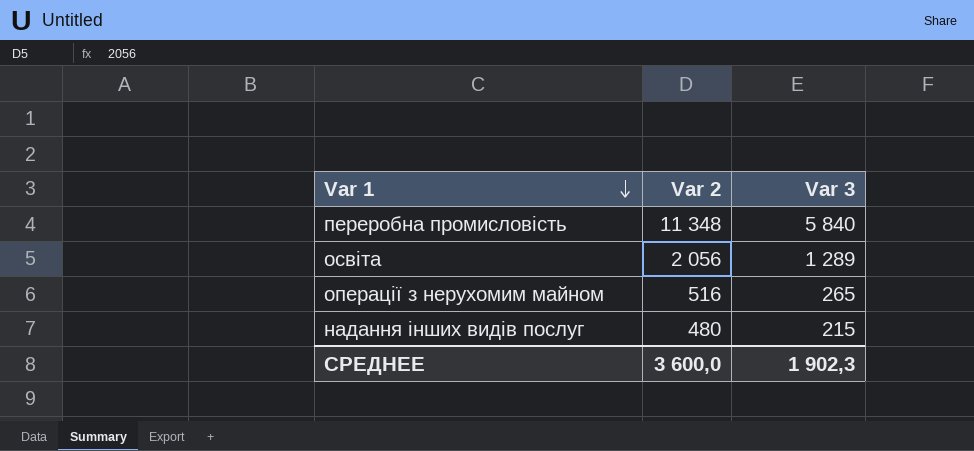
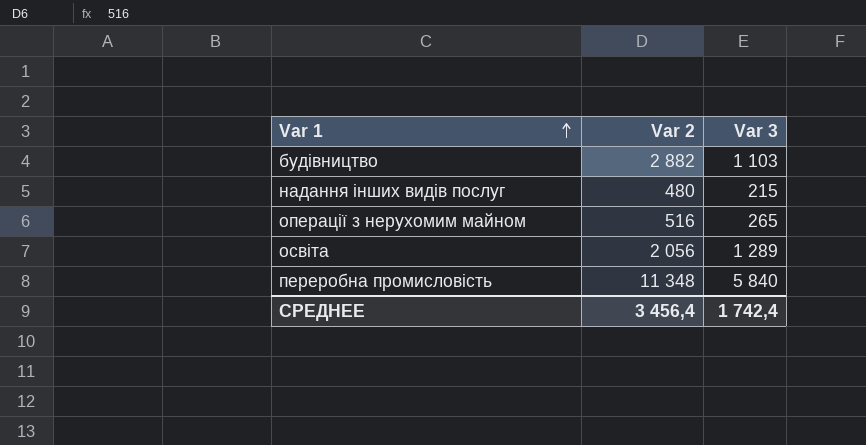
row order: Var 1 descending -> Var 1 ascending
row будівництво: none -> 2 882 | 1 103
СРЕДНЕЕ | Var 2: 3 600,0 -> 3 456,4
СРЕДНЕЕ | Var 3: 1 902,3 -> 1 742,4

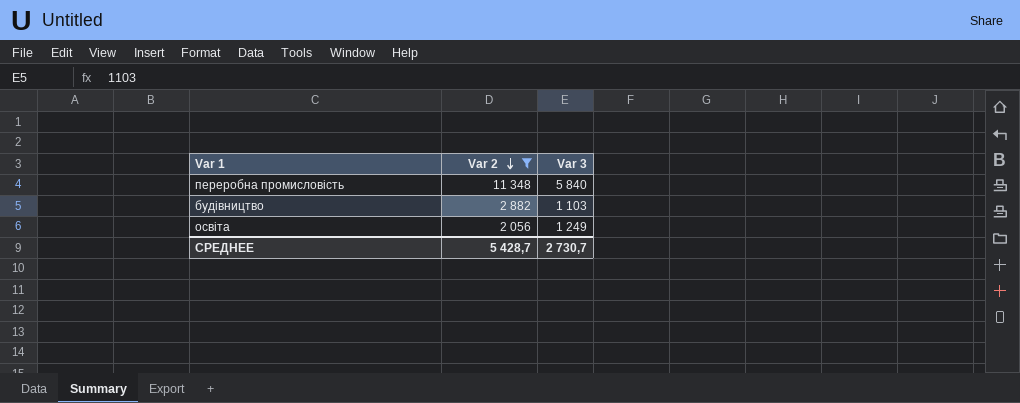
filter: none -> Var 2 >= 2 056
row order: Var 1 ascending -> Var 2 descending
освіта | Var 3: 1 289 -> 1 249
СРЕДНЕЕ | Var 2: 3 456,4 -> 5 428,7
СРЕДНЕЕ | Var 3: 1 742,4 -> 2 730,7

